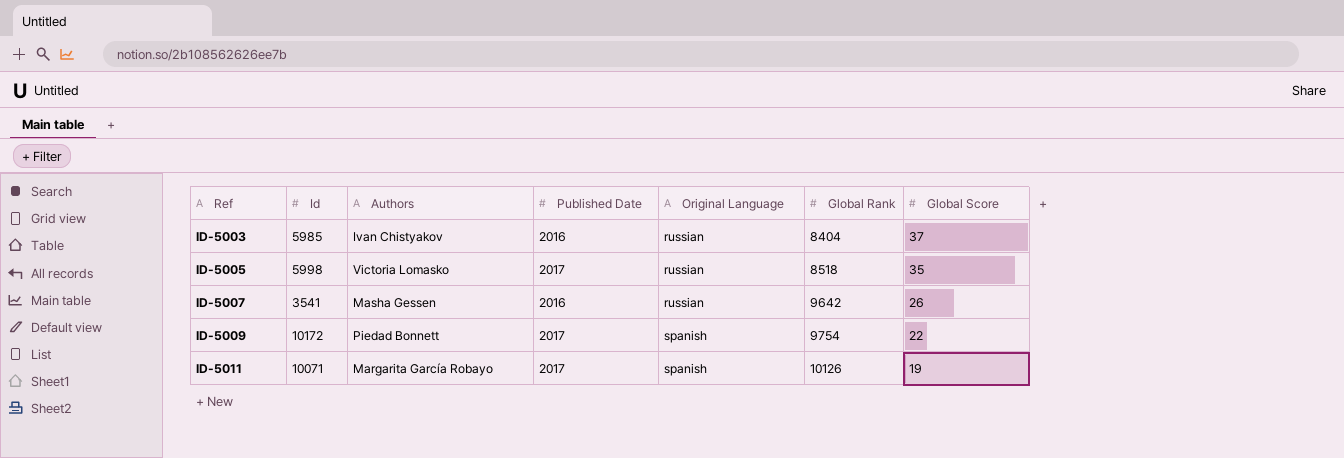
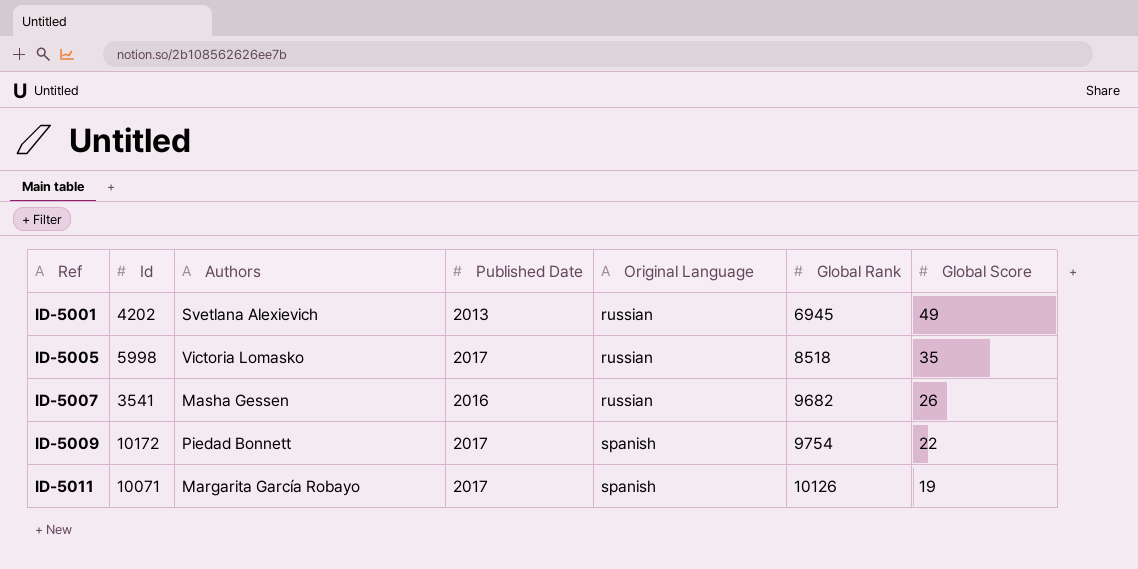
row ID-5003: 5985 | Ivan Chistyakov | 2016 | russian | 8404 | 37 -> none
row ID-5001: none -> 4202 | Svetlana Alexievich | 2013 | russian | 6945 | 49
ID-5007 | Global Rank: 9642 -> 9682

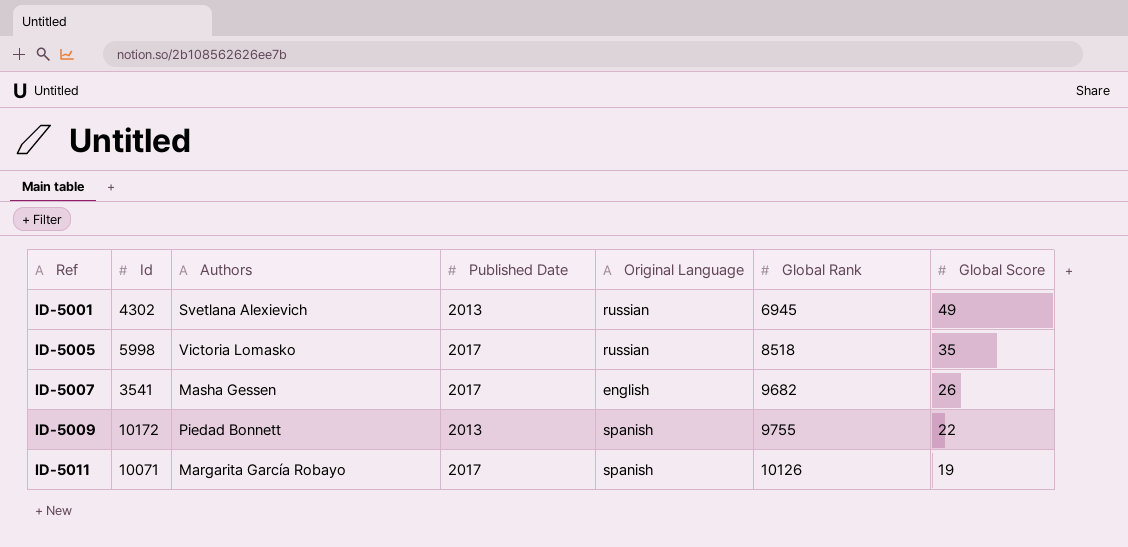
ID-5001 | Id: 4202 -> 4302
ID-5007 | Published Date: 2016 -> 2017
ID-5007 | Original Language: russian -> english
ID-5009 | Published Date: 2017 -> 2013
ID-5009 | Global Rank: 9754 -> 9755

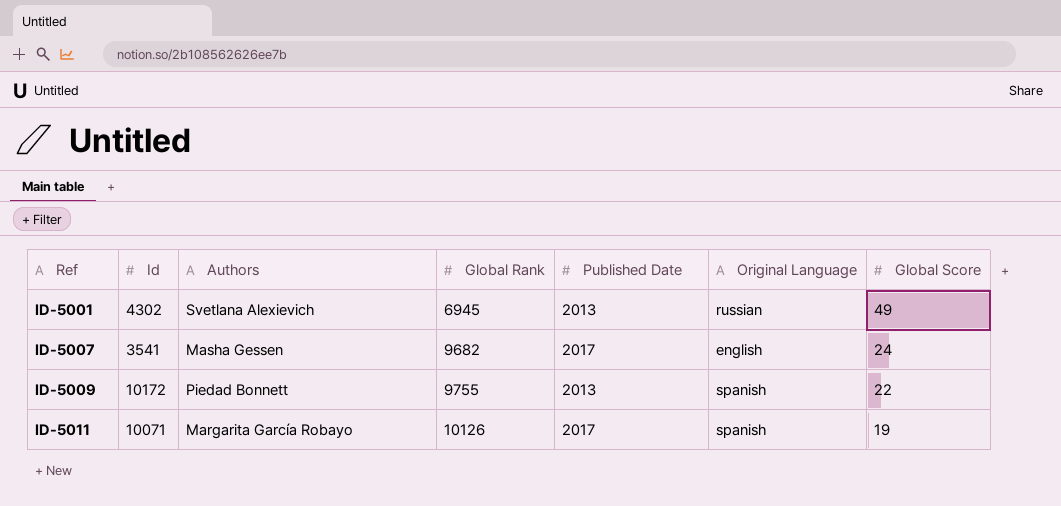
column Global Rank | position: 6 -> 4
row ID-5005: 5998 | Victoria Lomasko | 2017 | russian | 8518 | 35 -> none
ID-5007 | Global Score: 26 -> 24

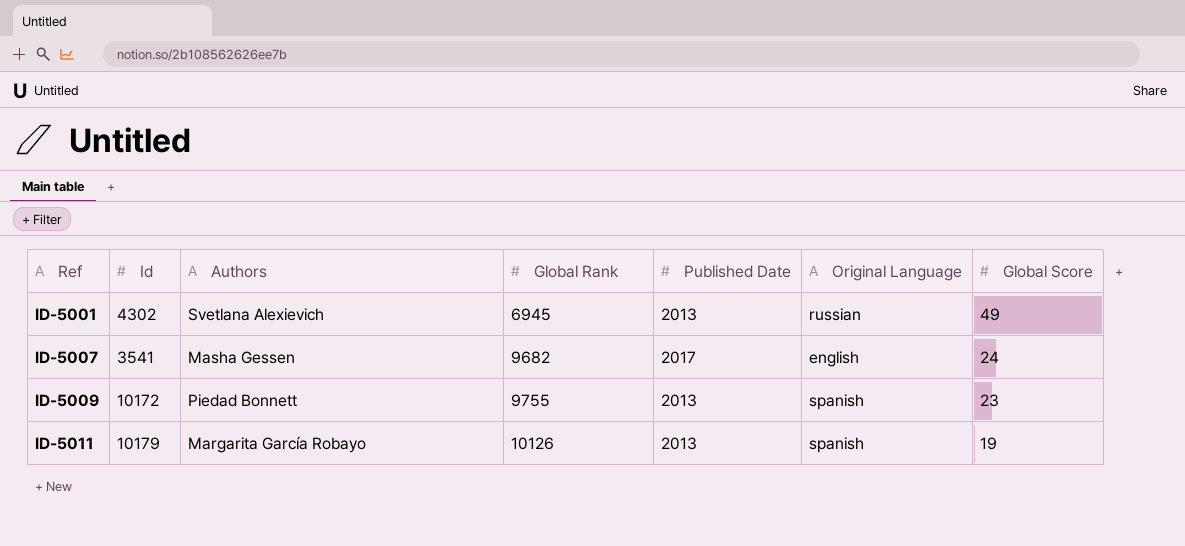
ID-5009 | Global Score: 22 -> 23
ID-5011 | Id: 10071 -> 10179
ID-5011 | Published Date: 2017 -> 2013

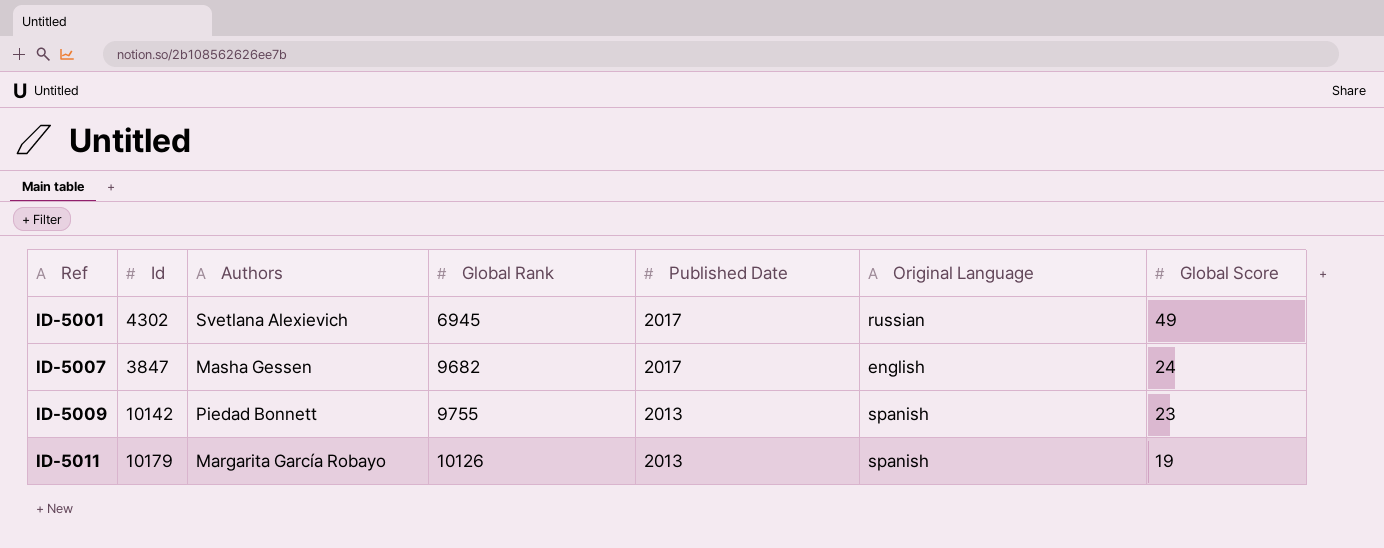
ID-5001 | Published Date: 2013 -> 2017
ID-5007 | Id: 3541 -> 3847
ID-5009 | Id: 10172 -> 10142

